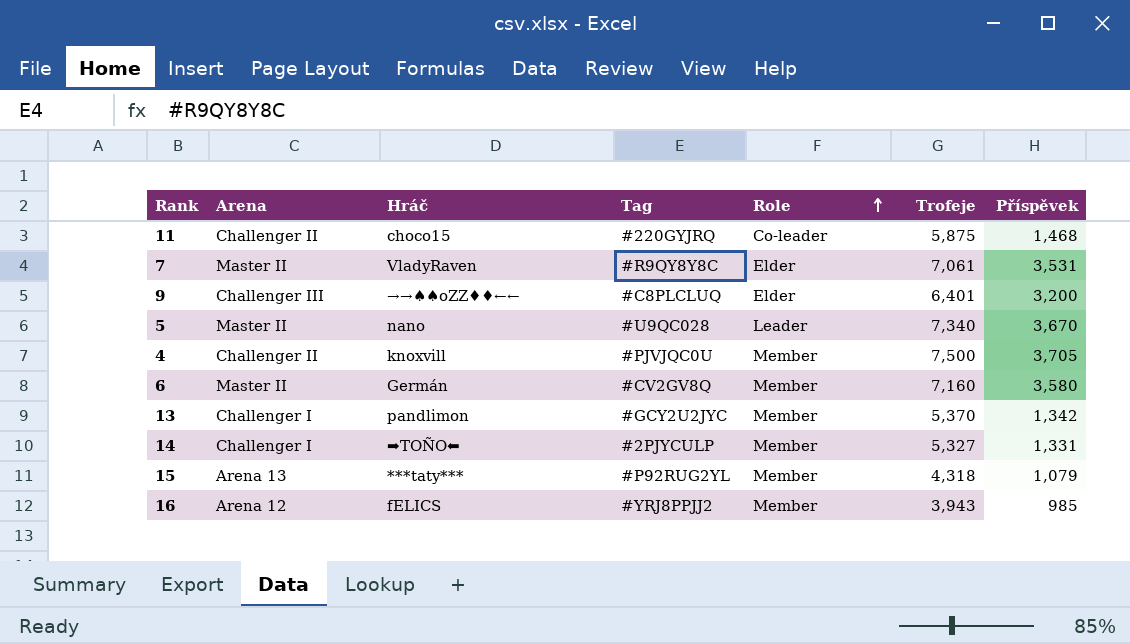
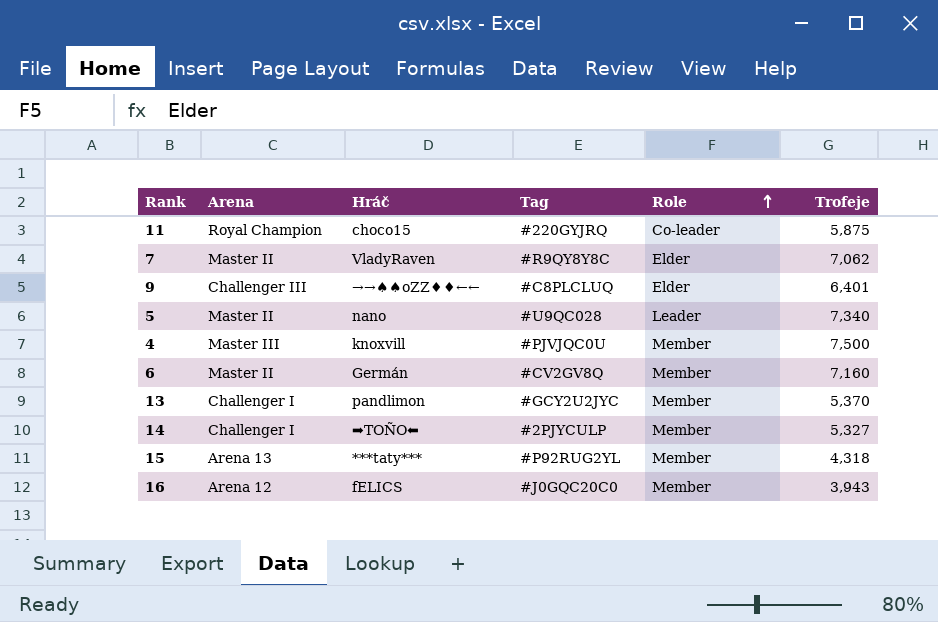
column Příspěvek | position: 7 -> none
11 | Arena: Challenger II -> Royal Champion
7 | Trofeje: 7,061 -> 7,062
4 | Arena: Challenger II -> Master III
16 | Tag: #YRJ8PPJJ2 -> #J0GQC20C0

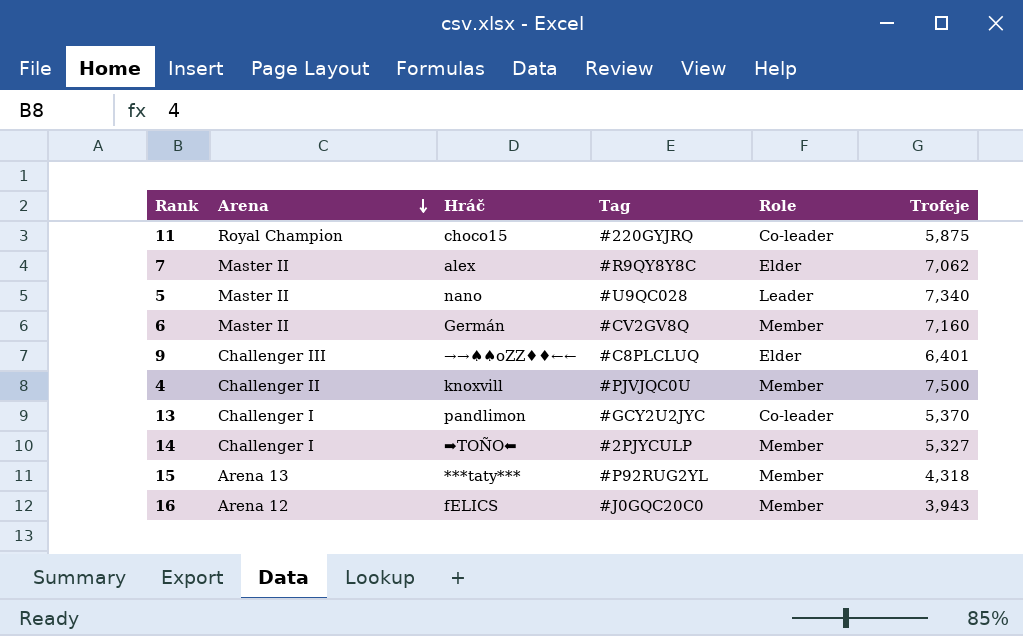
row order: Role ascending -> Arena descending
7 | Hráč: VladyRaven -> alex
4 | Arena: Master III -> Challenger II
13 | Role: Member -> Co-leader

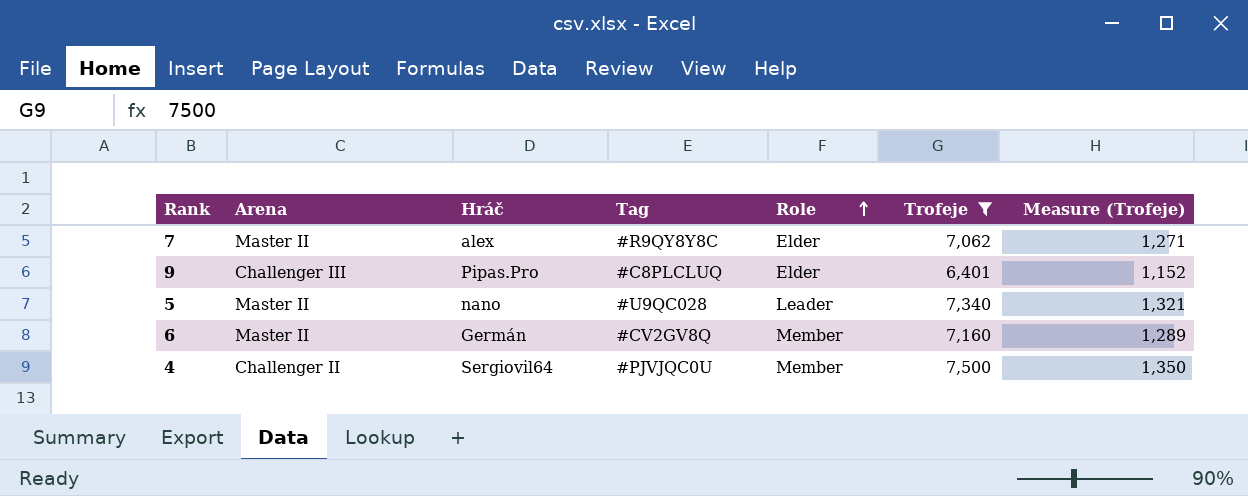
filter: none -> Trofeje >= 6,401
row order: Arena descending -> Role ascending
column Measure (Trofeje) | formula: none -> [Trofeje] * 0.18
9 | Hráč: →→♠♠oZZ♦♦←← -> Pipas.Pro
4 | Hráč: knoxvill -> Sergiovil64

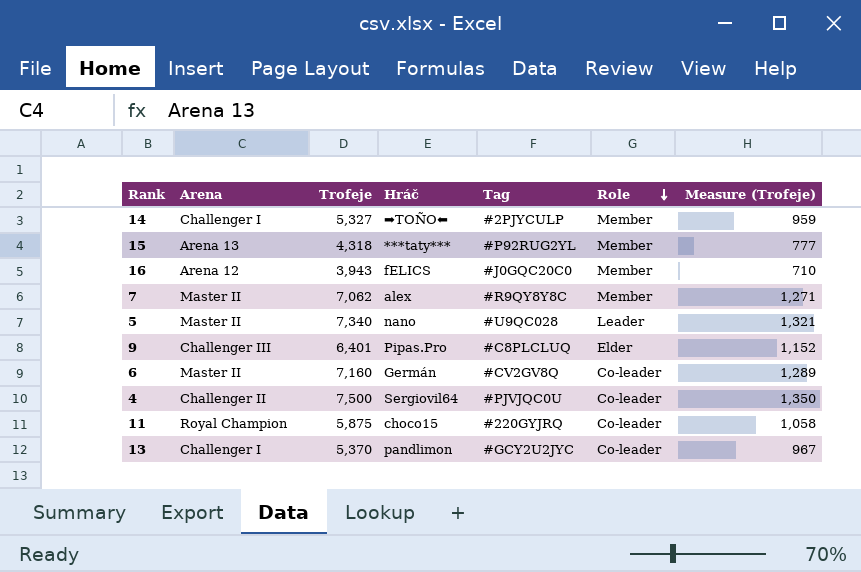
filter: Trofeje >= 6,401 -> none
row order: Role ascending -> Role descending
column Trofeje | position: 6 -> 3
7 | Role: Elder -> Member
6 | Role: Member -> Co-leader
4 | Role: Member -> Co-leader

